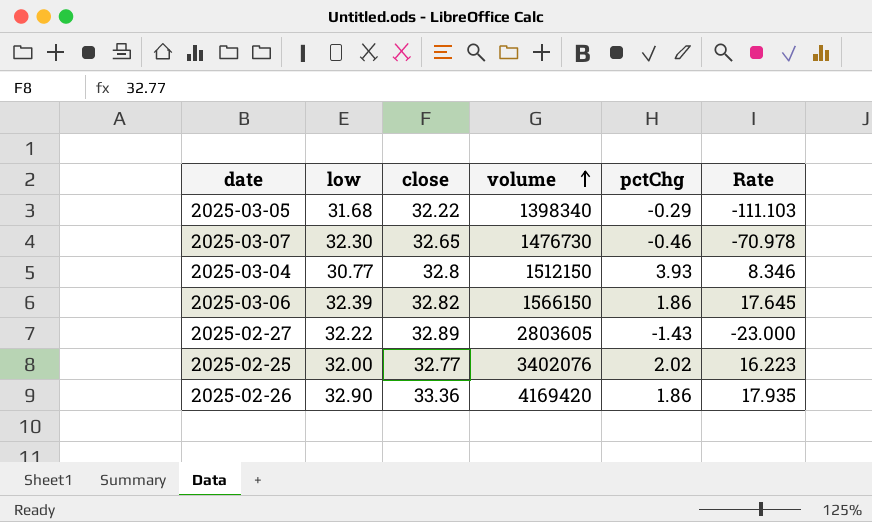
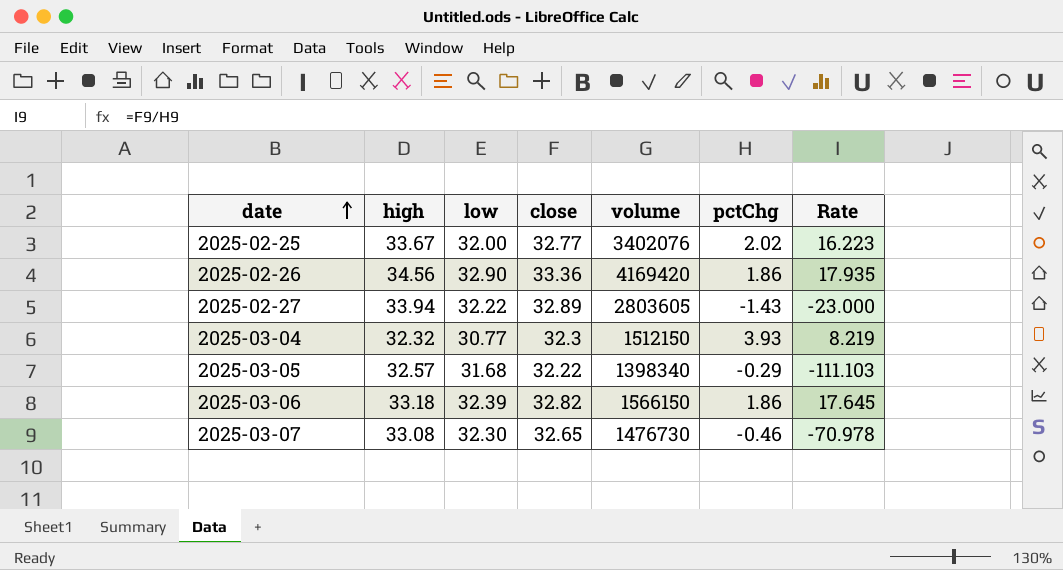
row order: volume ascending -> date ascending
column high | position: none -> 2
2025-03-04 | close: 32.8 -> 32.3
2025-03-04 | Rate: 8.346 -> 8.219

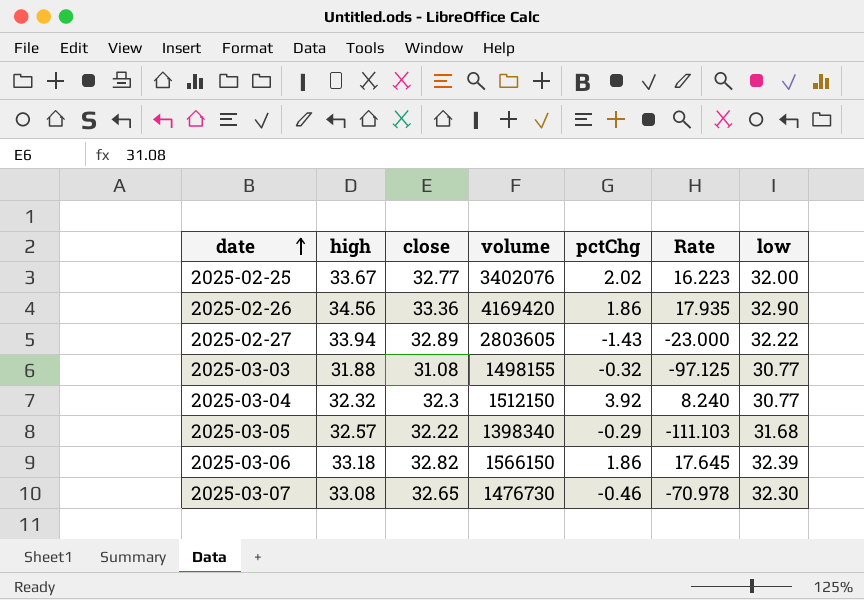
column low | position: 3 -> 7
row 2025-03-03: none -> 31.88 | 31.08 | 1498155 | -0.32 | -97.125 | 30.77
2025-03-04 | pctChg: 3.93 -> 3.92
2025-03-04 | Rate: 8.219 -> 8.240

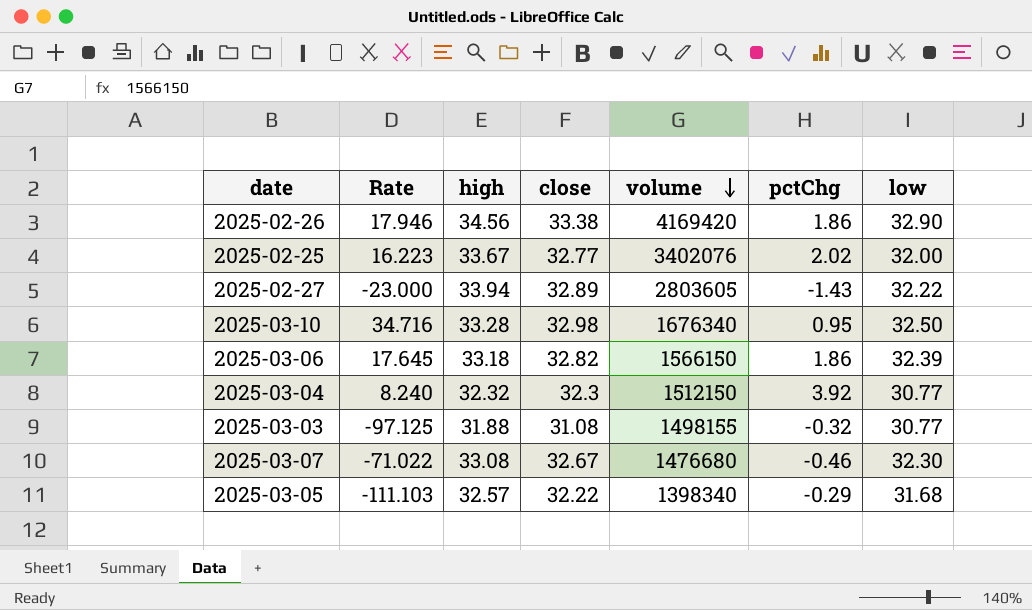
row order: date ascending -> volume descending
column Rate | position: 6 -> 2
2025-02-26 | Rate: 17.935 -> 17.946
2025-02-26 | close: 33.36 -> 33.38
row 2025-03-10: none -> 34.716 | 33.28 | 32.98 | 1676340 | 0.95 | 32.50
2025-03-07 | Rate: -70.978 -> -71.022
2025-03-07 | close: 32.65 -> 32.67
2025-03-07 | volume: 1476730 -> 1476680

